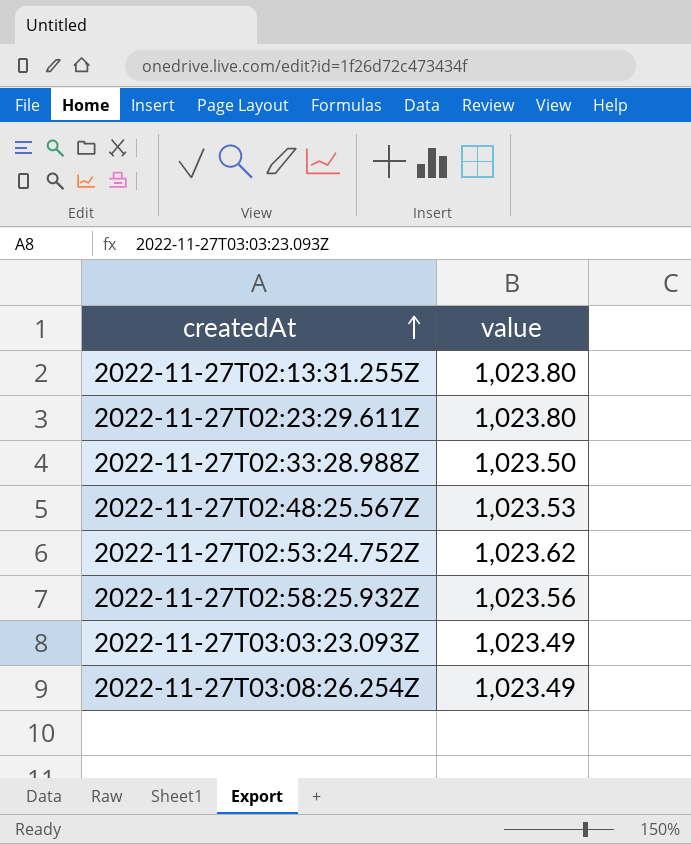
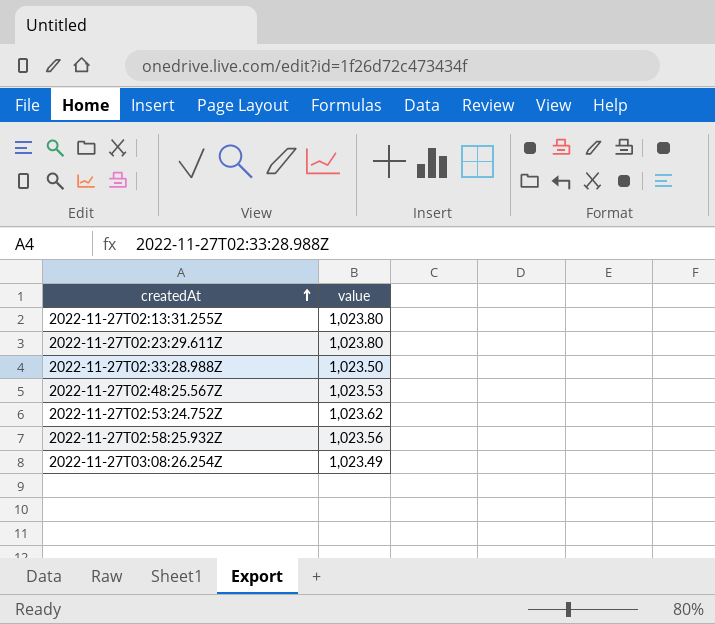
row 2022-11-27T03:03:23.093Z: 1,023.49 -> none

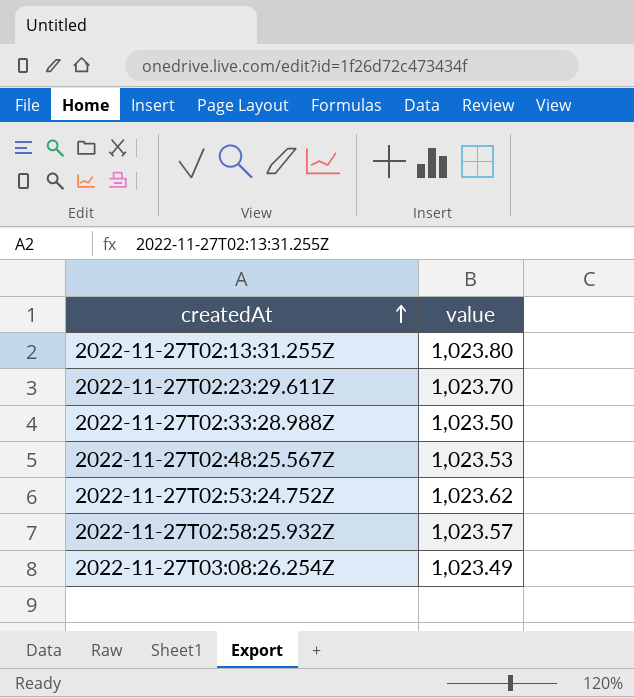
2022-11-27T02:23:29.611Z | value: 1,023.80 -> 1,023.70
2022-11-27T02:58:25.932Z | value: 1,023.56 -> 1,023.57

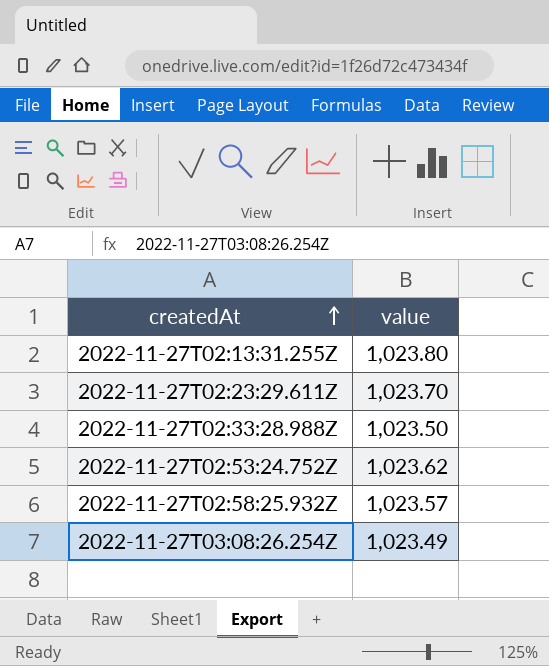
row 2022-11-27T02:48:25.567Z: 1,023.53 -> none

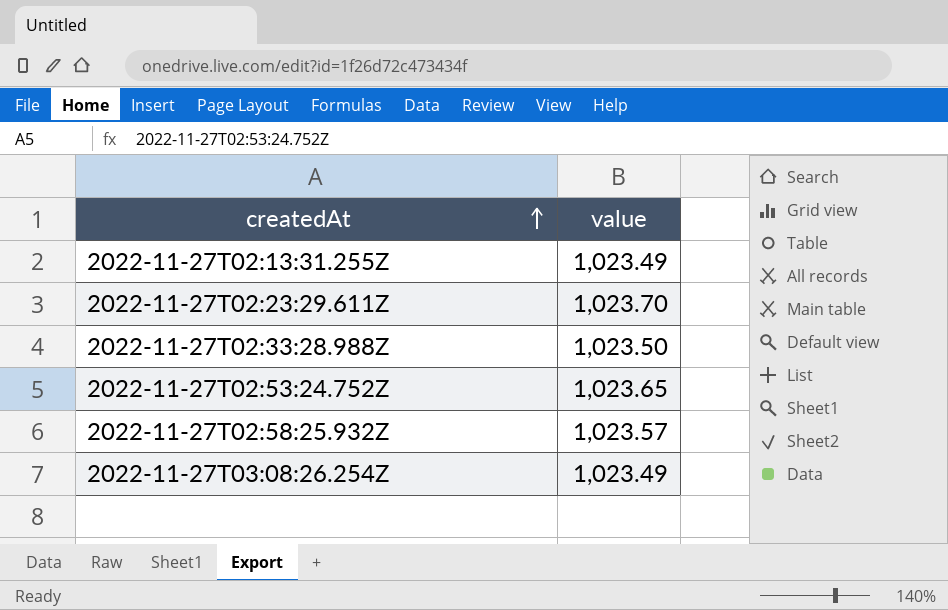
2022-11-27T02:13:31.255Z | value: 1,023.80 -> 1,023.49
2022-11-27T02:53:24.752Z | value: 1,023.62 -> 1,023.65

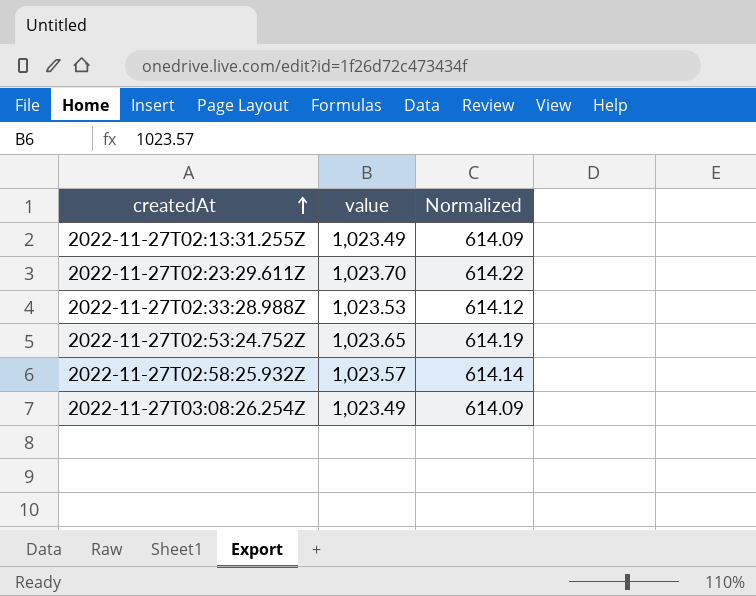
column Normalized | formula: none -> [value] * 0.6
2022-11-27T02:33:28.988Z | value: 1,023.50 -> 1,023.53

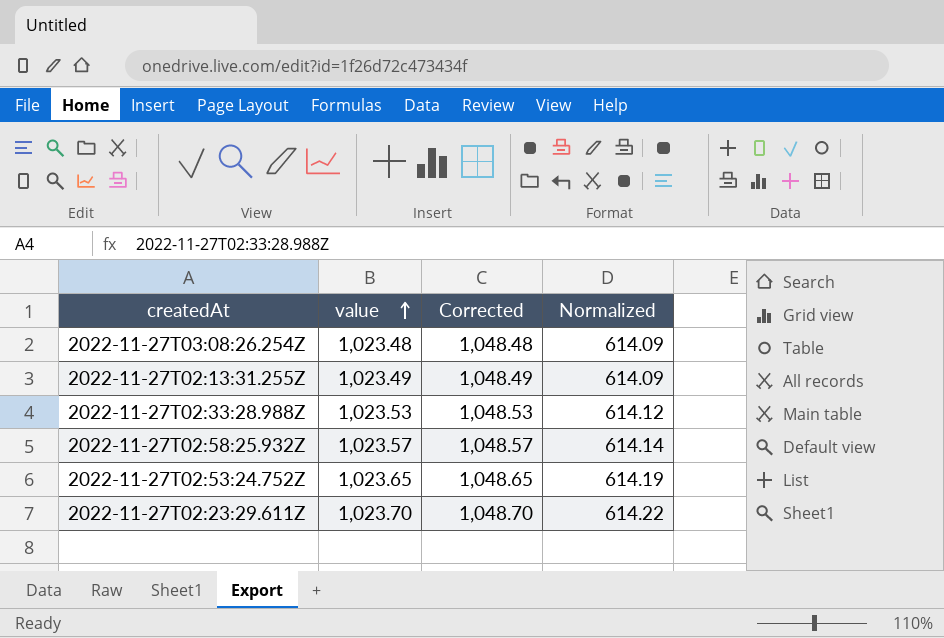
row order: createdAt ascending -> value ascending
column Corrected | formula: none -> [value] + 25
2022-11-27T03:08:26.254Z | value: 1,023.49 -> 1,023.48

